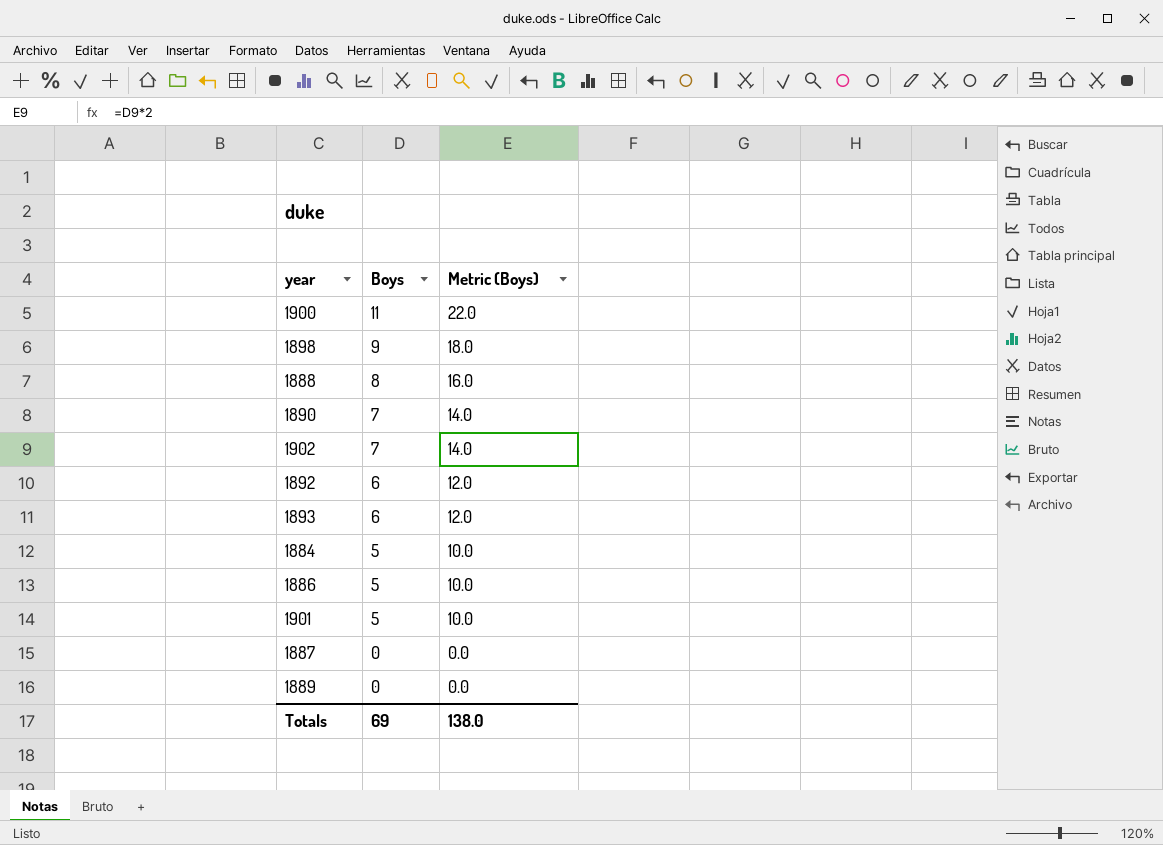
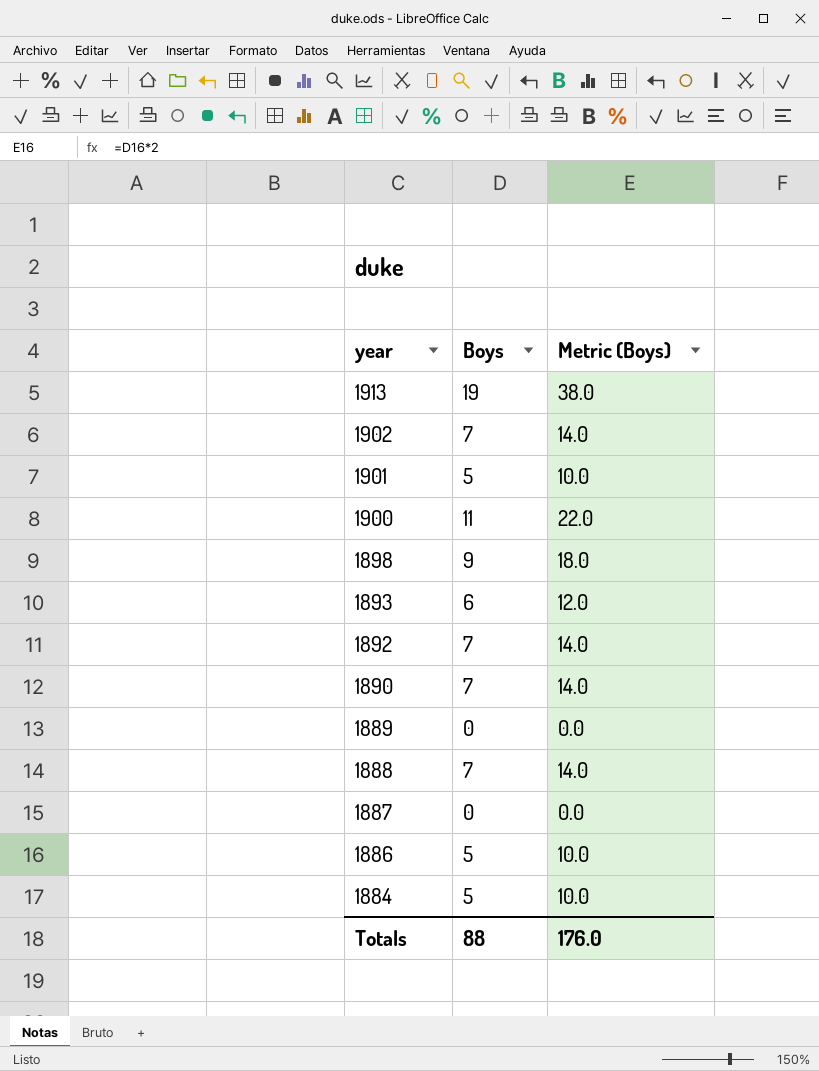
row order: Boys descending -> year descending
row 1913: none -> 19 | 38.0
1892 | Boys: 6 -> 7
1892 | Metric (Boys): 12.0 -> 14.0
1888 | Boys: 8 -> 7
1888 | Metric (Boys): 16.0 -> 14.0
Totals | Boys: 69 -> 88
Totals | Metric (Boys): 138.0 -> 176.0

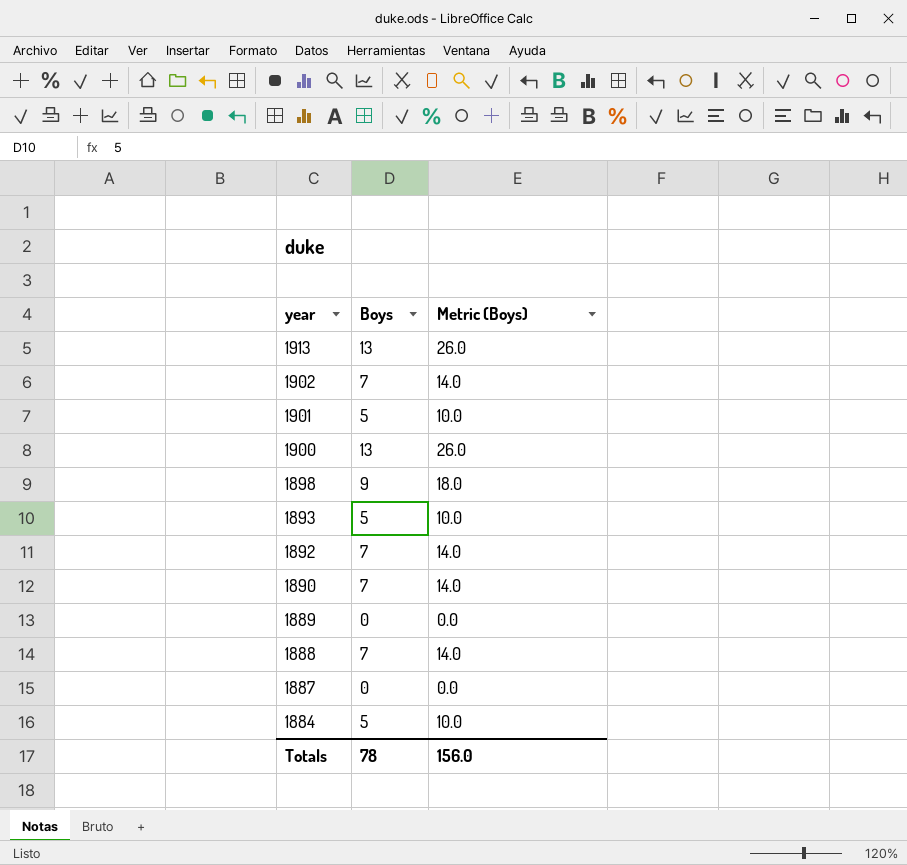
row 1886: 5 | 10.0 -> none
1913 | Boys: 19 -> 13
1913 | Metric (Boys): 38.0 -> 26.0
1900 | Boys: 11 -> 13
1900 | Metric (Boys): 22.0 -> 26.0
1893 | Boys: 6 -> 5
1893 | Metric (Boys): 12.0 -> 10.0
Totals | Boys: 88 -> 78
Totals | Metric (Boys): 176.0 -> 156.0

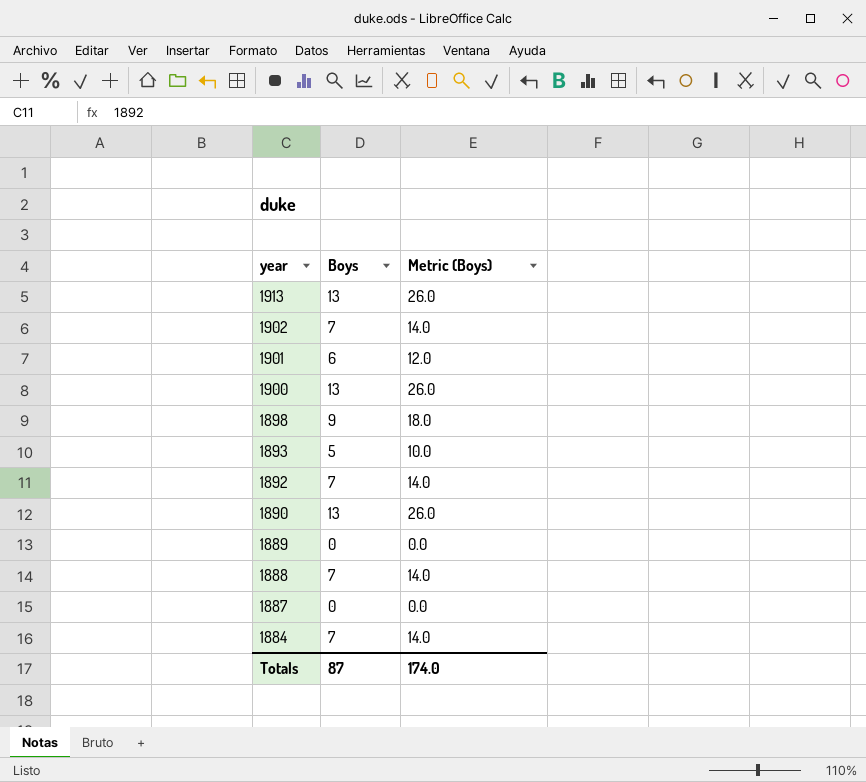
1901 | Boys: 5 -> 6
1901 | Metric (Boys): 10.0 -> 12.0
1890 | Boys: 7 -> 13
1890 | Metric (Boys): 14.0 -> 26.0
1884 | Boys: 5 -> 7
1884 | Metric (Boys): 10.0 -> 14.0
Totals | Boys: 78 -> 87
Totals | Metric (Boys): 156.0 -> 174.0

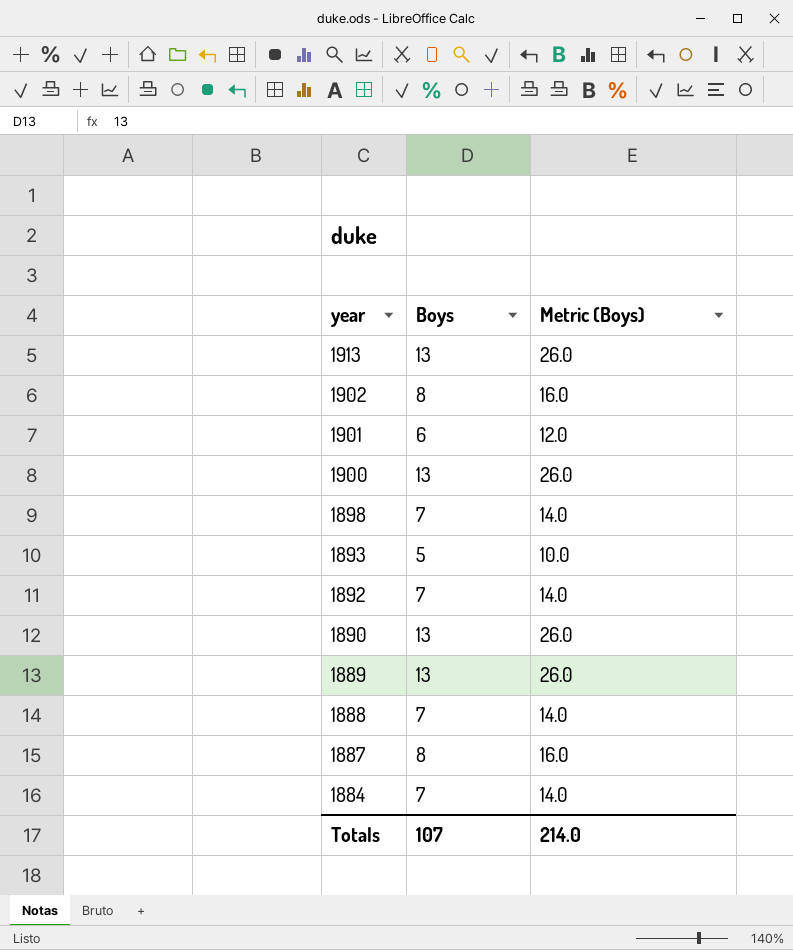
1902 | Boys: 7 -> 8
1902 | Metric (Boys): 14.0 -> 16.0
1898 | Boys: 9 -> 7
1898 | Metric (Boys): 18.0 -> 14.0
1889 | Boys: 0 -> 13
1889 | Metric (Boys): 0.0 -> 26.0
1887 | Boys: 0 -> 8
1887 | Metric (Boys): 0.0 -> 16.0
Totals | Boys: 87 -> 107
Totals | Metric (Boys): 174.0 -> 214.0

